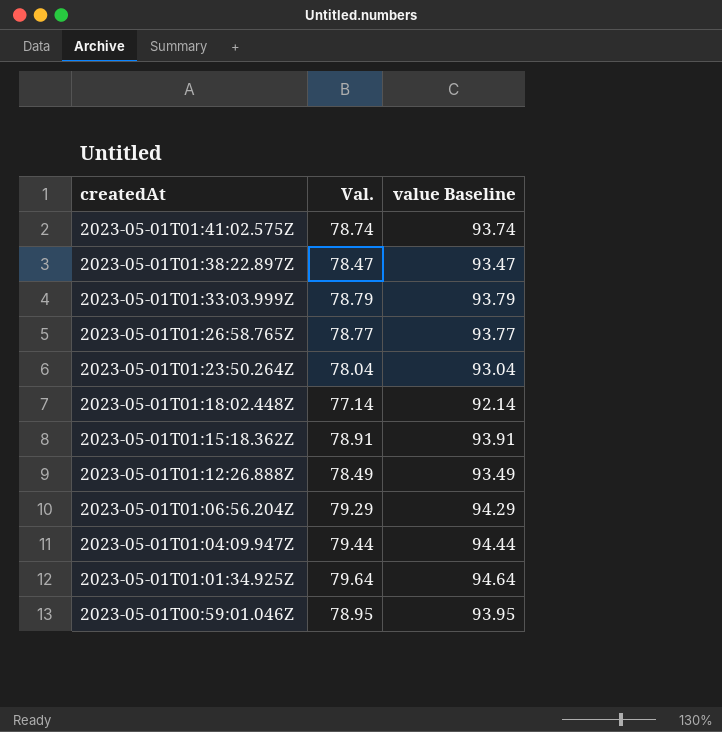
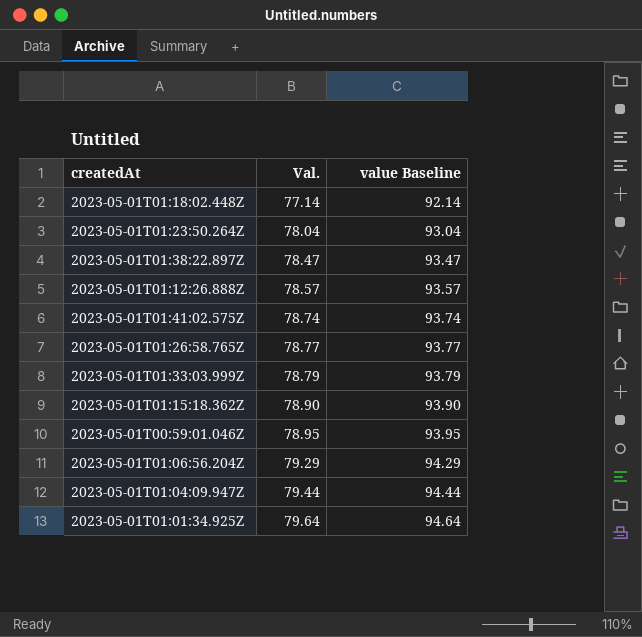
row order: createdAt descending -> Val. ascending
2023-05-01T01:12:26.888Z | Val.: 78.49 -> 78.57
2023-05-01T01:12:26.888Z | value Baseline: 93.49 -> 93.57
2023-05-01T01:15:18.362Z | Val.: 78.91 -> 78.90
2023-05-01T01:15:18.362Z | value Baseline: 93.91 -> 93.90

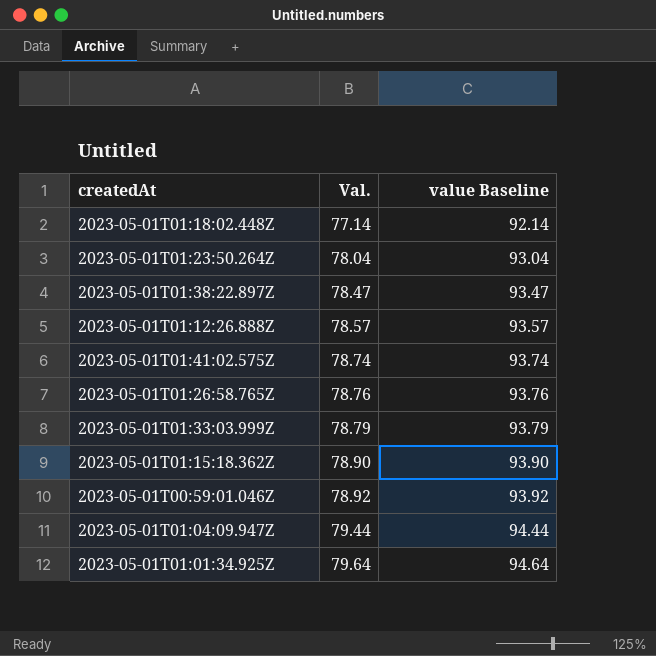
row 2023-05-01T01:06:56.204Z: 79.29 | 94.29 -> none
2023-05-01T01:26:58.765Z | Val.: 78.77 -> 78.76
2023-05-01T01:26:58.765Z | value Baseline: 93.77 -> 93.76
2023-05-01T00:59:01.046Z | Val.: 78.95 -> 78.92
2023-05-01T00:59:01.046Z | value Baseline: 93.95 -> 93.92

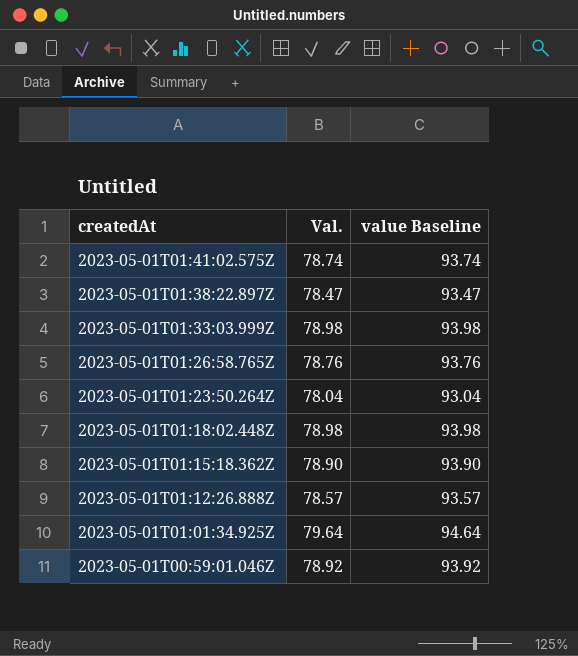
row order: Val. ascending -> createdAt descending
row 2023-05-01T01:04:09.947Z: 79.44 | 94.44 -> none
2023-05-01T01:33:03.999Z | Val.: 78.79 -> 78.98
2023-05-01T01:33:03.999Z | value Baseline: 93.79 -> 93.98
2023-05-01T01:18:02.448Z | Val.: 77.14 -> 78.98
2023-05-01T01:18:02.448Z | value Baseline: 92.14 -> 93.98

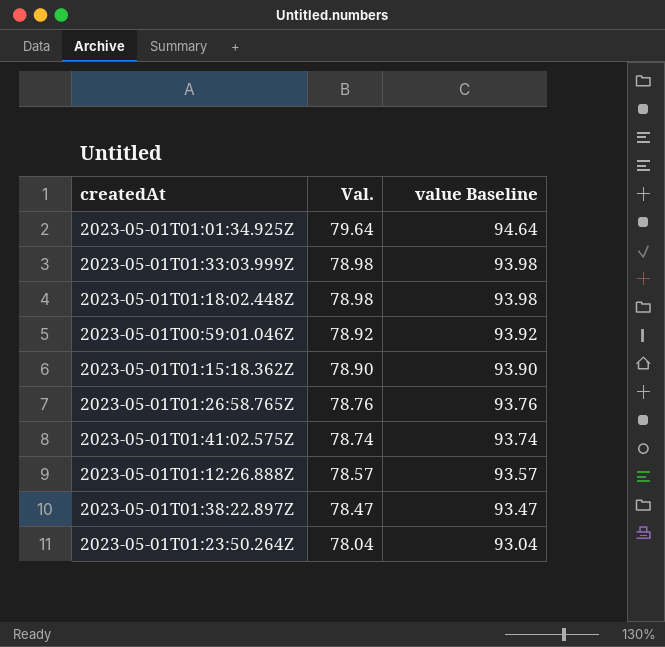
row order: createdAt descending -> Val. descending

